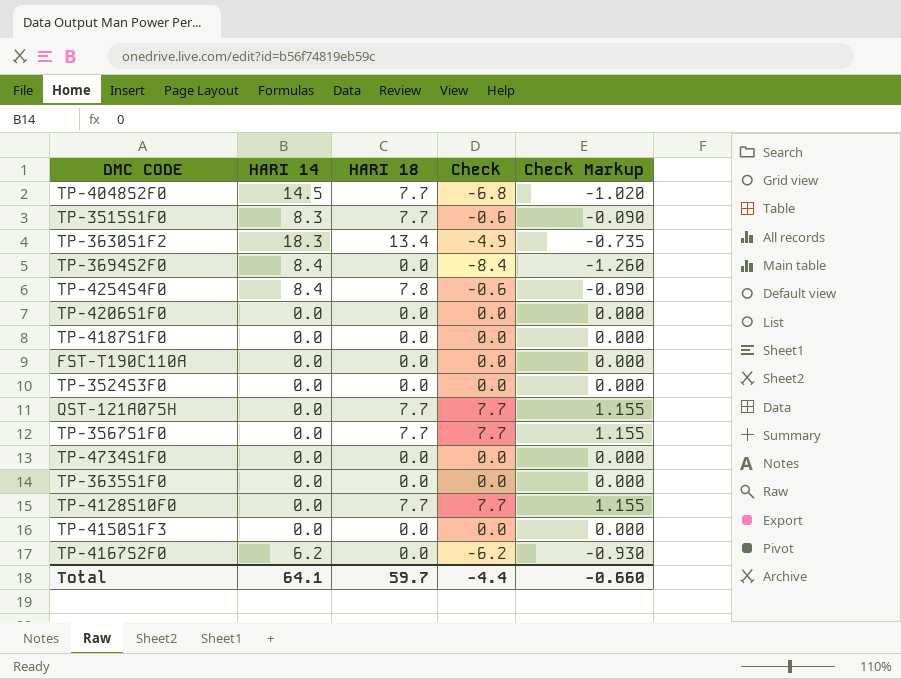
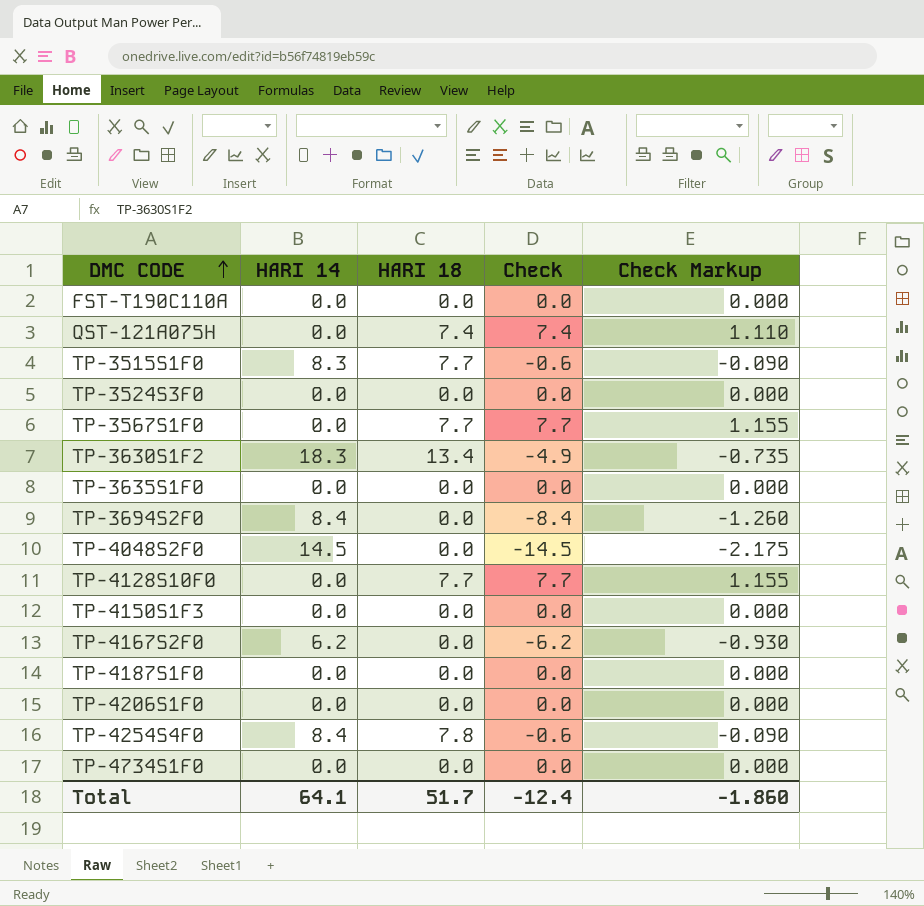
row order: none -> DMC CODE ascending
QST-121A075H | HARI 18: 7.7 -> 7.4
QST-121A075H | Check: 7.7 -> 7.4
QST-121A075H | Check Markup: 1.155 -> 1.110
TP-4048S2F0 | HARI 18: 7.7 -> 0.0
TP-4048S2F0 | Check: -6.8 -> -14.5
TP-4048S2F0 | Check Markup: -1.020 -> -2.175
Total | HARI 18: 59.7 -> 51.7
Total | Check: -4.4 -> -12.4
Total | Check Markup: -0.660 -> -1.860

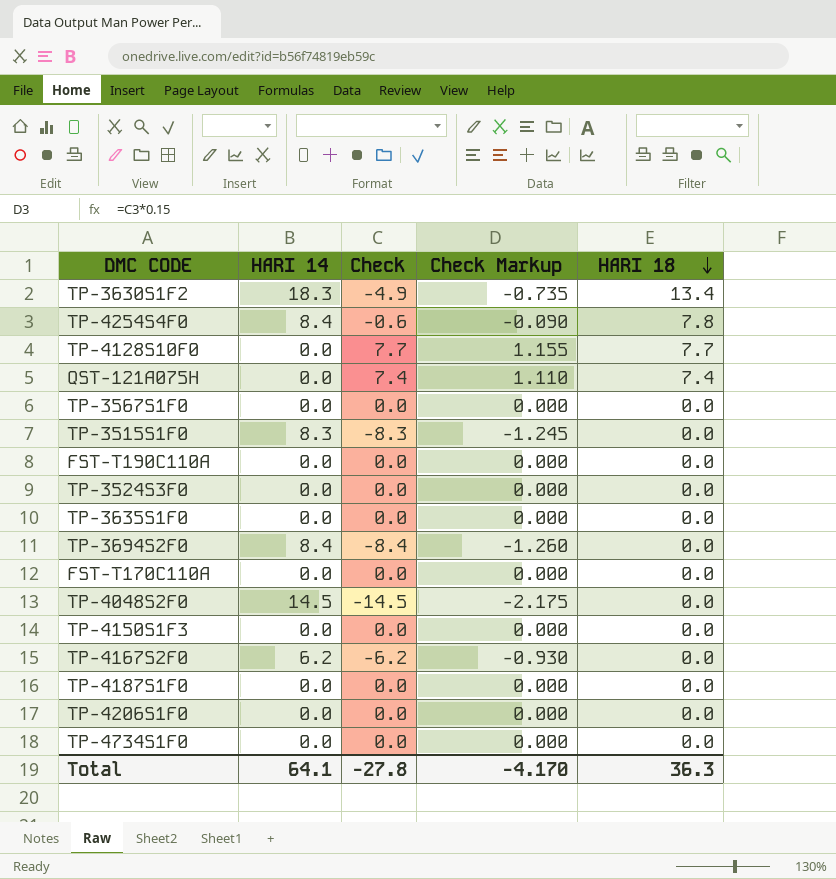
row order: DMC CODE ascending -> HARI 18 descending
column HARI 18 | position: 3 -> 5
TP-3567S1F0 | Check: 7.7 -> 0.0
TP-3567S1F0 | Check Markup: 1.155 -> 0.000
TP-3567S1F0 | HARI 18: 7.7 -> 0.0
TP-3515S1F0 | Check: -0.6 -> -8.3
TP-3515S1F0 | Check Markup: -0.090 -> -1.245
TP-3515S1F0 | HARI 18: 7.7 -> 0.0
row FST-T170C110A: none -> 0.0 | 0.0 | 0.000 | 0.0
Total | Check: -12.4 -> -27.8
Total | Check Markup: -1.860 -> -4.170
Total | HARI 18: 51.7 -> 36.3

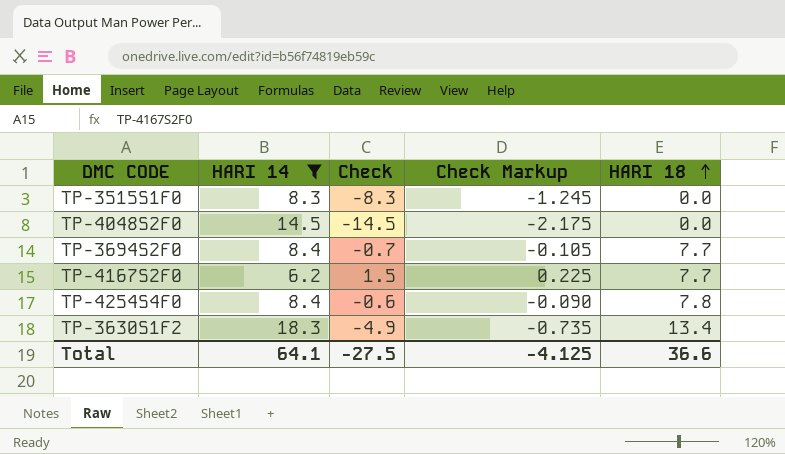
filter: none -> HARI 14 != 0.0
row order: HARI 18 descending -> HARI 18 ascending
TP-3694S2F0 | Check: -8.4 -> -0.7
TP-3694S2F0 | Check Markup: -1.260 -> -0.105
TP-3694S2F0 | HARI 18: 0.0 -> 7.7
TP-4167S2F0 | Check: -6.2 -> 1.5
TP-4167S2F0 | Check Markup: -0.930 -> 0.225
TP-4167S2F0 | HARI 18: 0.0 -> 7.7
Total | Check: -27.8 -> -27.5
Total | Check Markup: -4.170 -> -4.125
Total | HARI 18: 36.3 -> 36.6

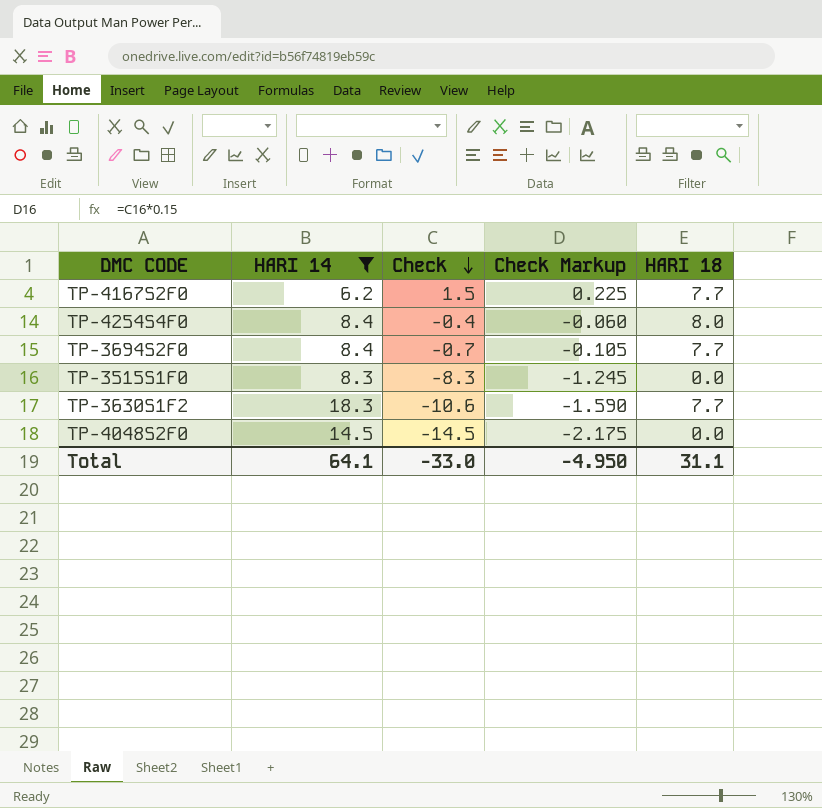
row order: HARI 18 ascending -> Check descending
TP-4254S4F0 | Check: -0.6 -> -0.4
TP-4254S4F0 | Check Markup: -0.090 -> -0.060
TP-4254S4F0 | HARI 18: 7.8 -> 8.0
TP-3630S1F2 | Check: -4.9 -> -10.6
TP-3630S1F2 | Check Markup: -0.735 -> -1.590
TP-3630S1F2 | HARI 18: 13.4 -> 7.7
Total | Check: -27.5 -> -33.0
Total | Check Markup: -4.125 -> -4.950
Total | HARI 18: 36.6 -> 31.1

